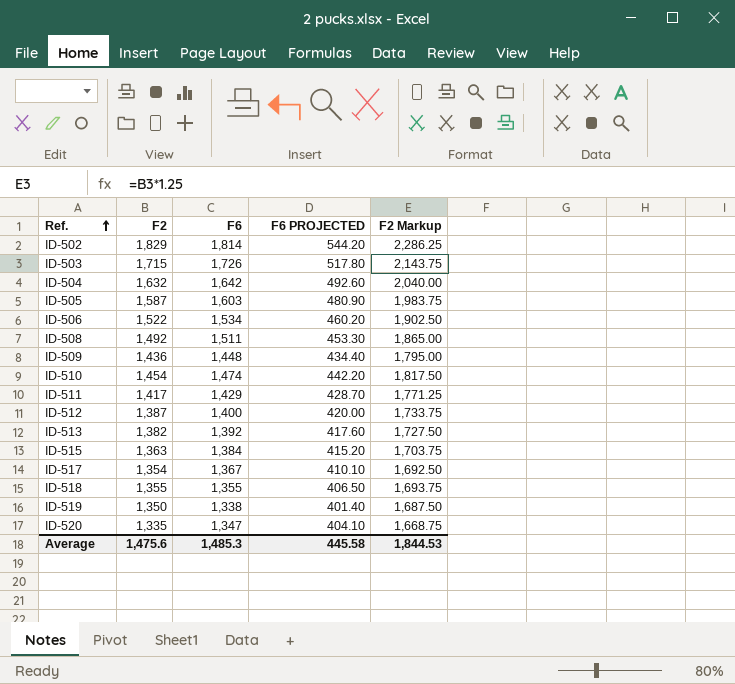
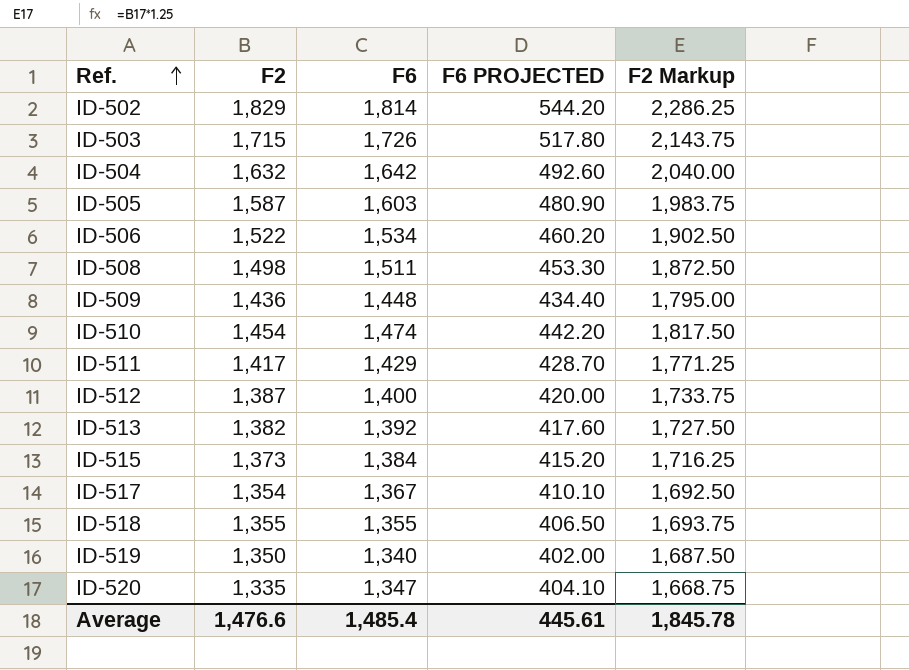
ID-508 | F2: 1,492 -> 1,498
ID-508 | F2 Markup: 1,865.00 -> 1,872.50
ID-515 | F2: 1,363 -> 1,373
ID-515 | F2 Markup: 1,703.75 -> 1,716.25
ID-519 | F6: 1,338 -> 1,340
ID-519 | F6 PROJECTED: 401.40 -> 402.00
Average | F2: 1,475.6 -> 1,476.6
Average | F6: 1,485.3 -> 1,485.4
Average | F6 PROJECTED: 445.58 -> 445.61
Average | F2 Markup: 1,844.53 -> 1,845.78

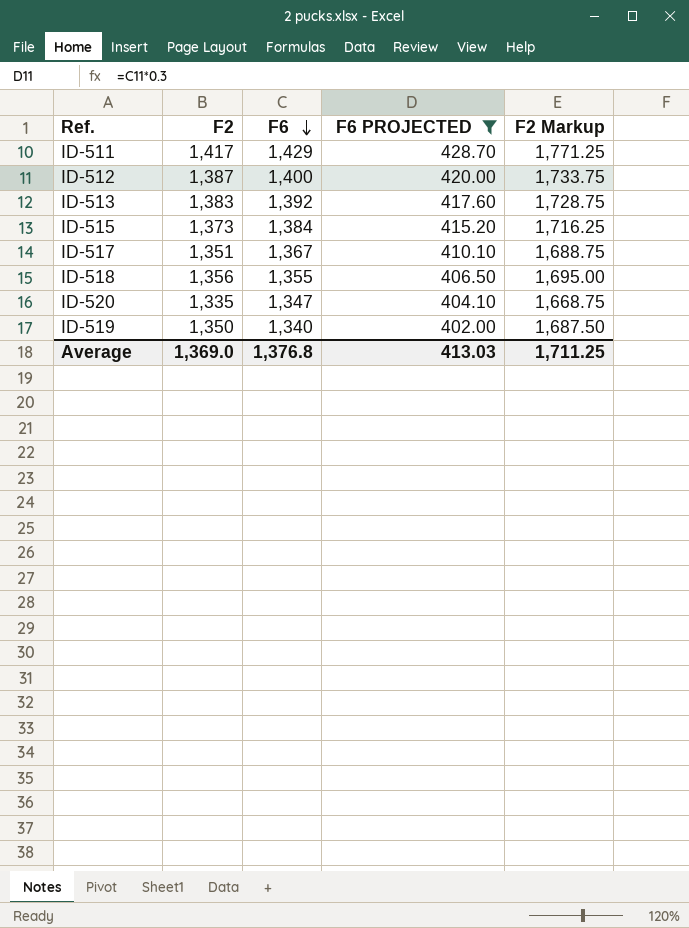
filter: none -> F6 PROJECTED <= 428.70
row order: Ref. ascending -> F6 descending
ID-513 | F2: 1,382 -> 1,383
ID-513 | F2 Markup: 1,727.50 -> 1,728.75
ID-517 | F2: 1,354 -> 1,351
ID-517 | F2 Markup: 1,692.50 -> 1,688.75
ID-518 | F2: 1,355 -> 1,356
ID-518 | F2 Markup: 1,693.75 -> 1,695.00
Average | F2: 1,476.6 -> 1,369.0
Average | F6: 1,485.4 -> 1,376.8
Average | F6 PROJECTED: 445.61 -> 413.03
Average | F2 Markup: 1,845.78 -> 1,711.25

